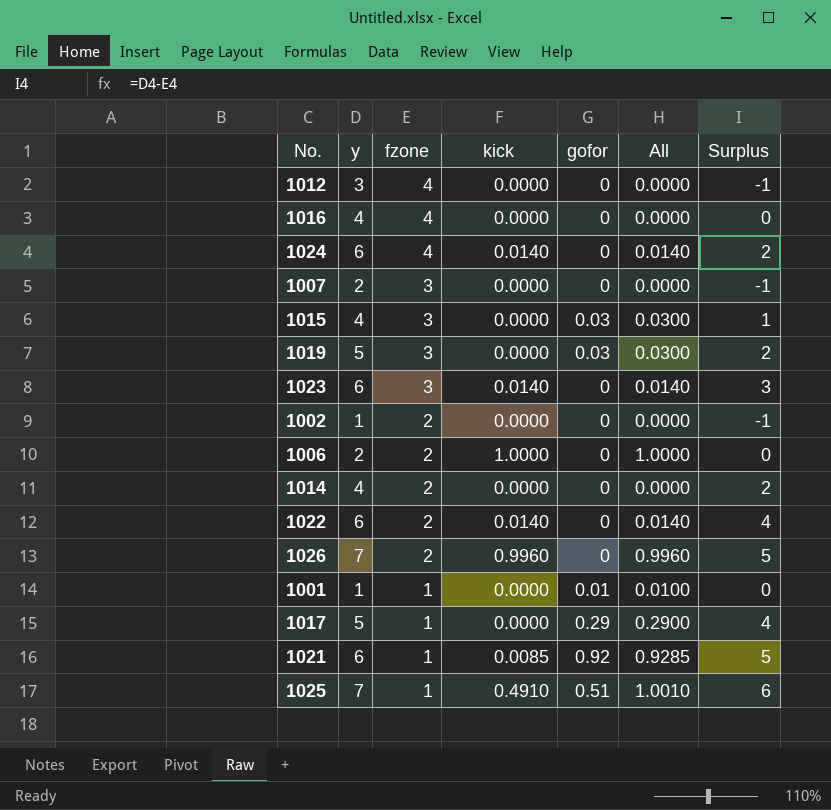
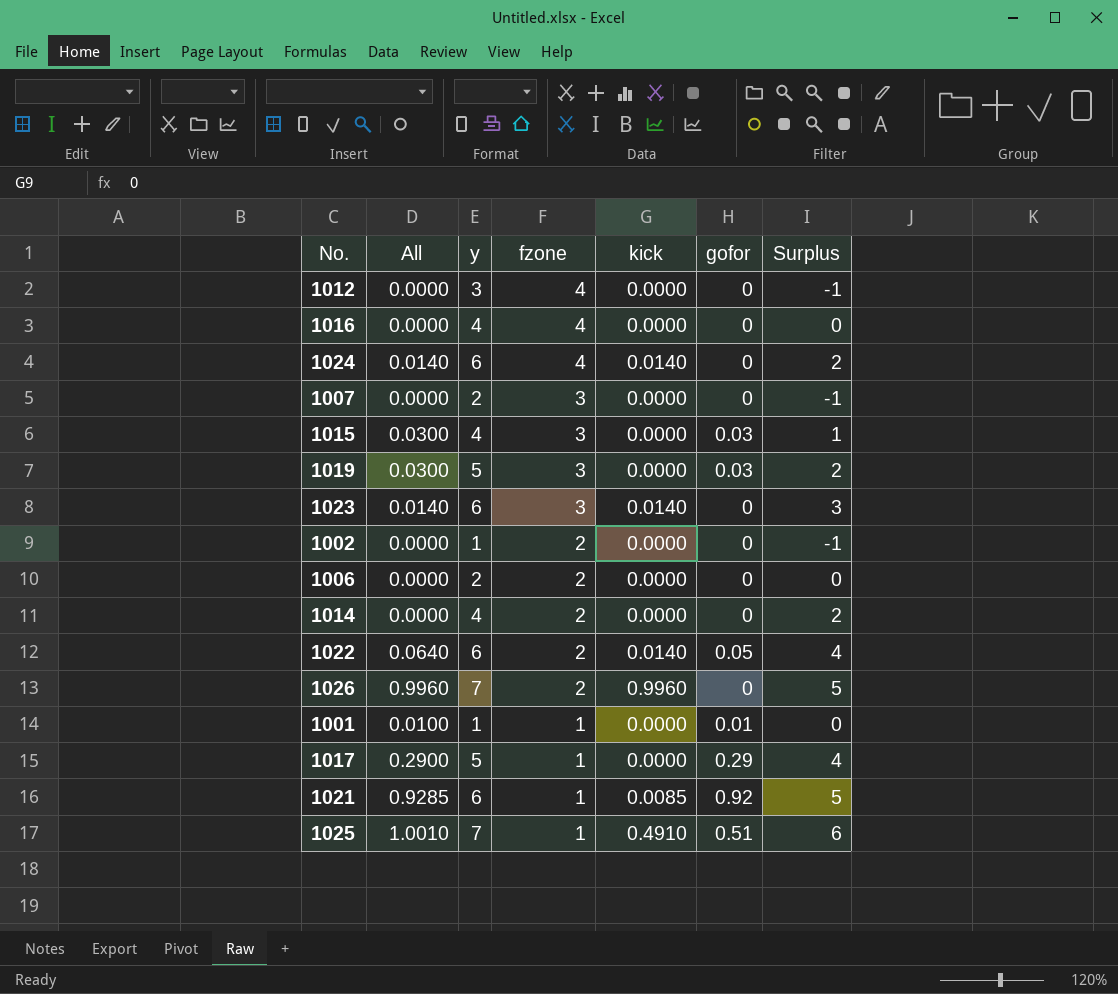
column All | position: 6 -> 2
1006 | All: 1.0000 -> 0.0000
1006 | kick: 1.0000 -> 0.0000
1022 | All: 0.0140 -> 0.0640
1022 | gofor: 0 -> 0.05

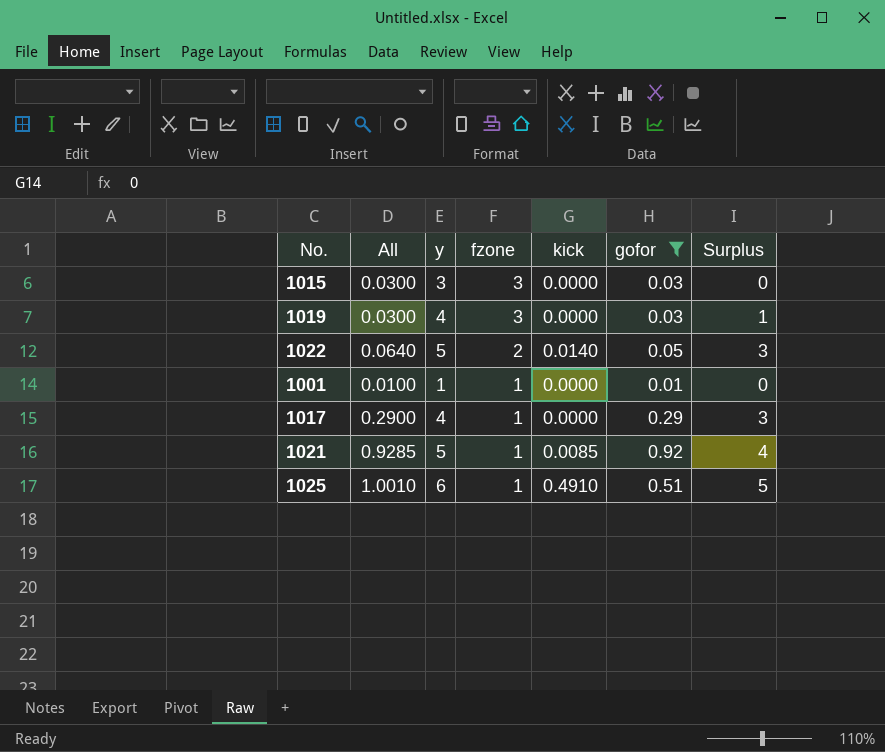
filter: none -> gofor != 0
1015 | y: 4 -> 3
1015 | Surplus: 1 -> 0
1019 | y: 5 -> 4
1019 | Surplus: 2 -> 1
1022 | y: 6 -> 5
1022 | Surplus: 4 -> 3
1017 | y: 5 -> 4
1017 | Surplus: 4 -> 3
1021 | y: 6 -> 5
1021 | Surplus: 5 -> 4
1025 | y: 7 -> 6
1025 | Surplus: 6 -> 5

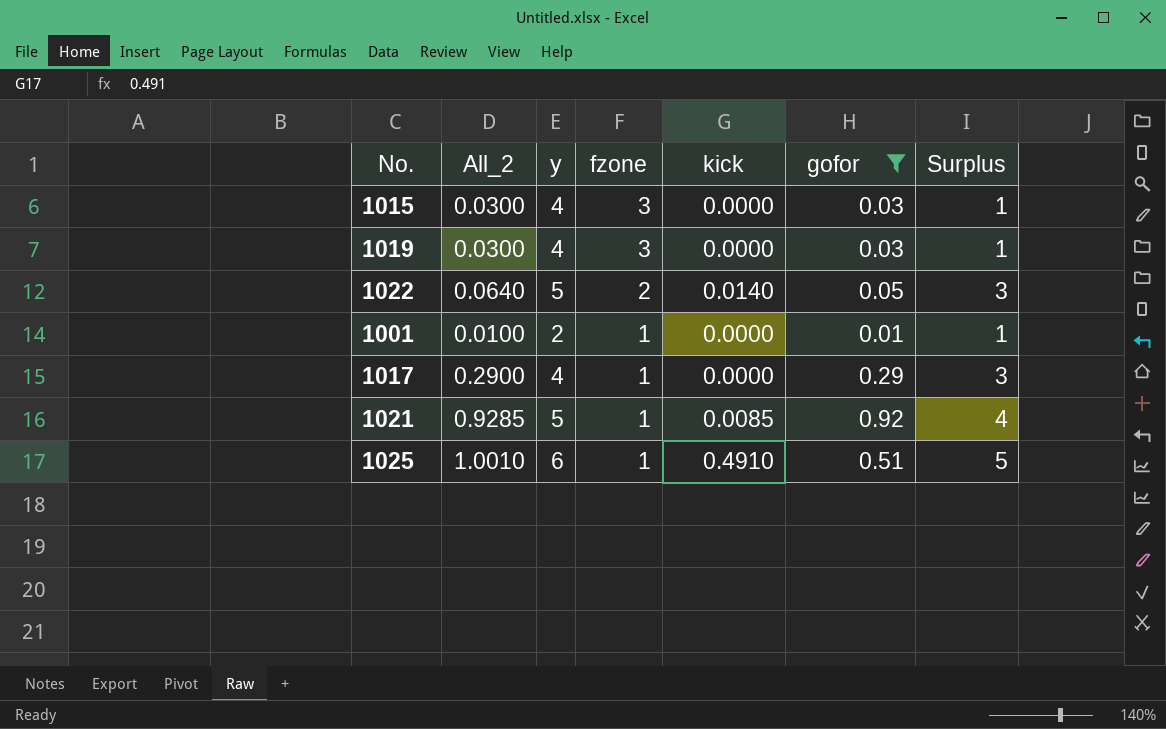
column name: All -> All_2
1015 | y: 3 -> 4
1015 | Surplus: 0 -> 1
1001 | y: 1 -> 2
1001 | Surplus: 0 -> 1

